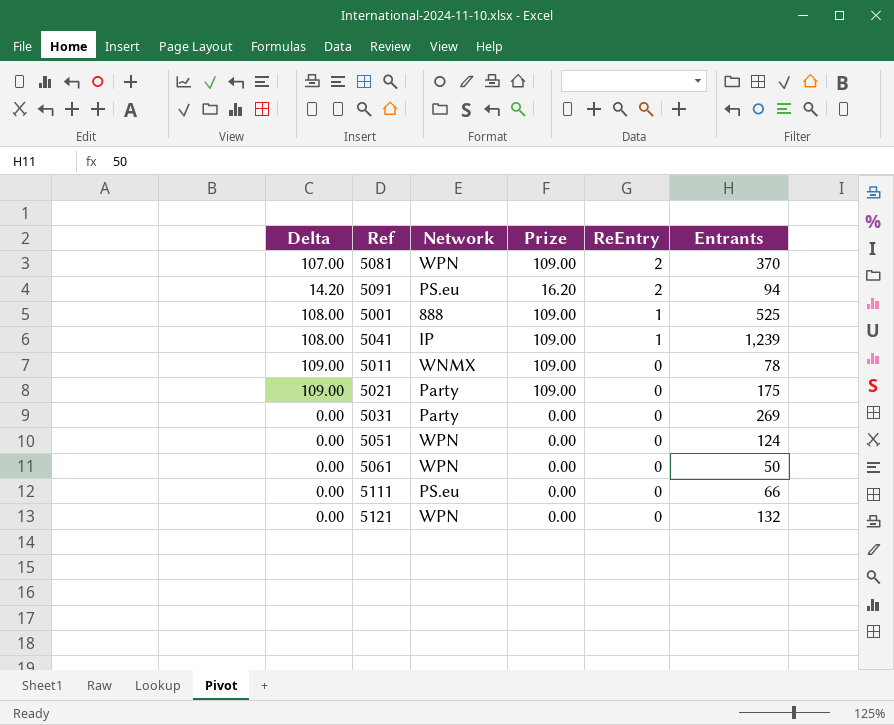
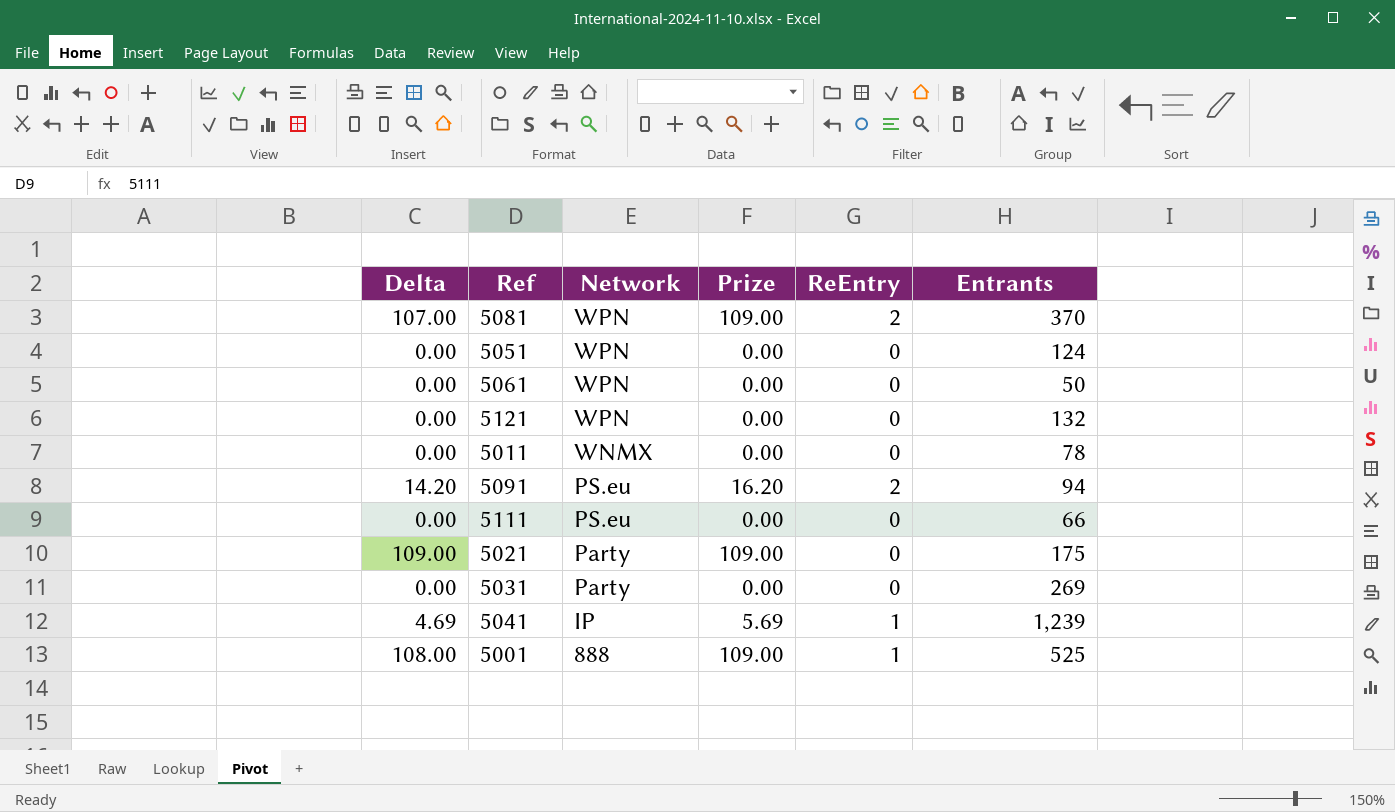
row order: ReEntry descending -> Network descending
5011 | Delta: 109.00 -> 0.00
5011 | Prize: 109.00 -> 0.00
5041 | Delta: 108.00 -> 4.69
5041 | Prize: 109.00 -> 5.69

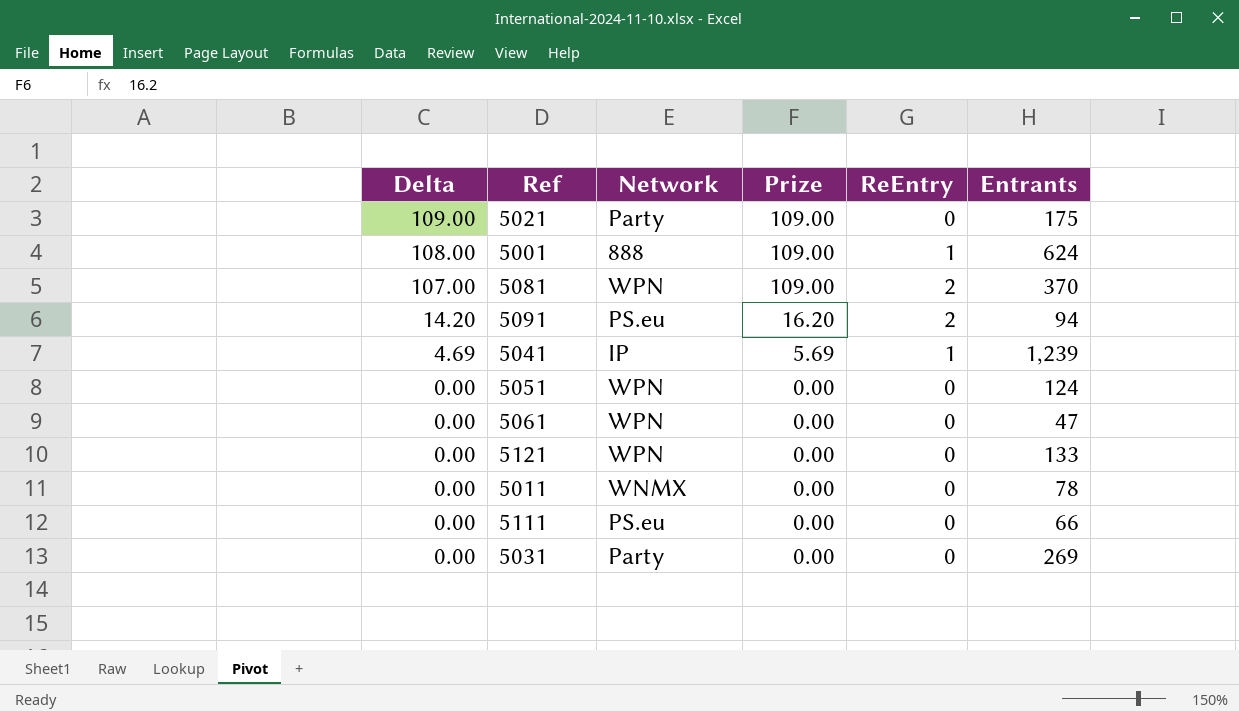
row order: Network descending -> Delta descending
5001 | Entrants: 525 -> 624
5061 | Entrants: 50 -> 47
5121 | Entrants: 132 -> 133

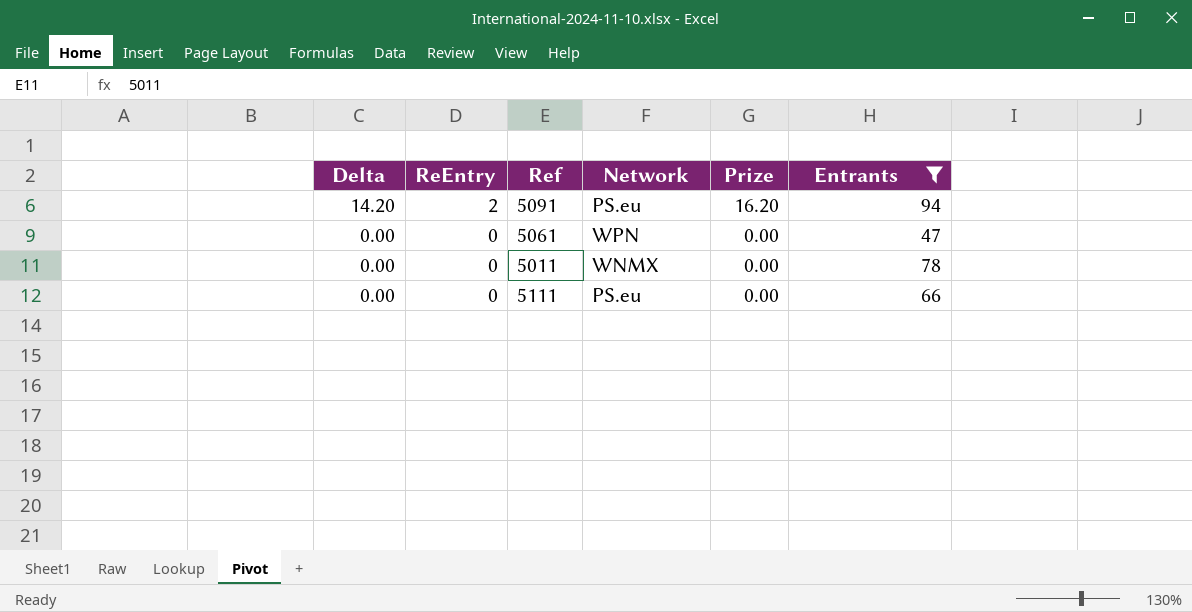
filter: none -> Entrants <= 94
column ReEntry | position: 5 -> 2

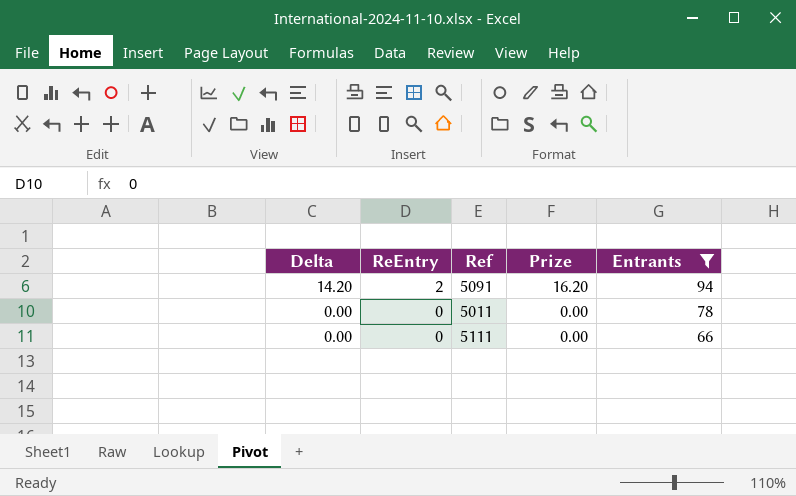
column Network | position: 4 -> none
row 5061: 0.00 | 0 | WPN | 0.00 | 47 -> none

